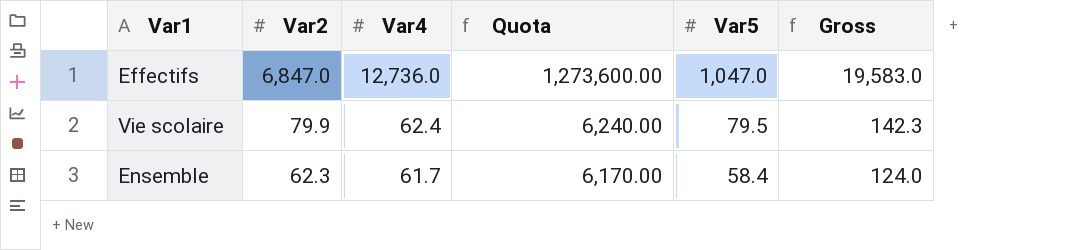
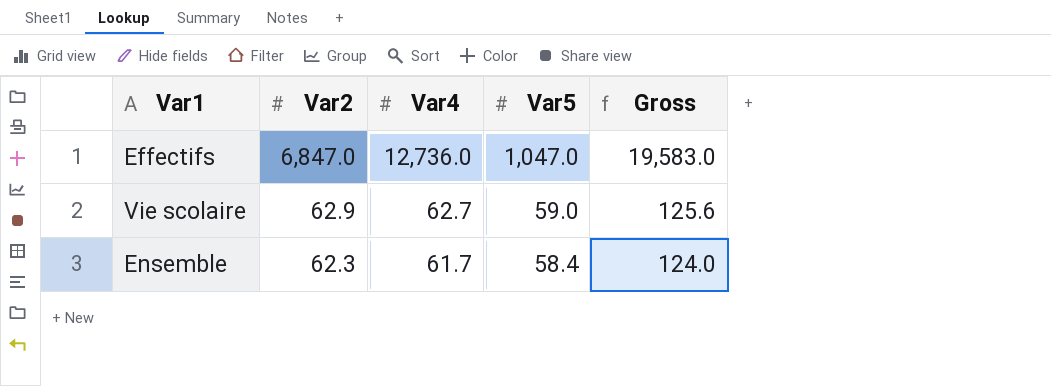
column Quota | formula: [Var4] * 100 -> none
Vie scolaire | Var2: 79.9 -> 62.9
Vie scolaire | Var4: 62.4 -> 62.7
Vie scolaire | Var5: 79.5 -> 59.0
Vie scolaire | Gross: 142.3 -> 125.6

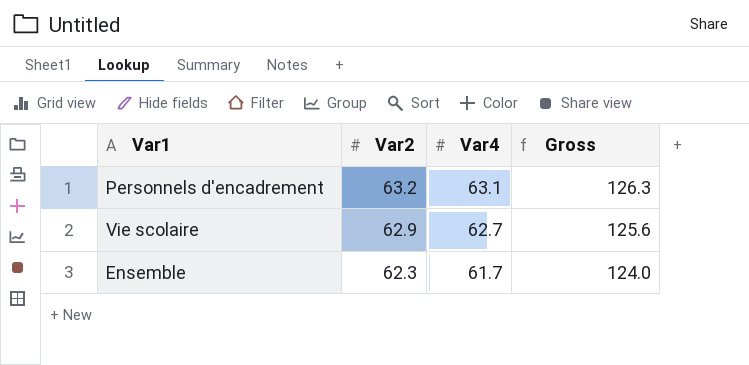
column Var5 | position: 4 -> none
row Effectifs: 6,847.0 | 12,736.0 | 1,047.0 | 19,583.0 -> none
row Personnels d'encadrement: none -> 63.2 | 63.1 | 126.3

